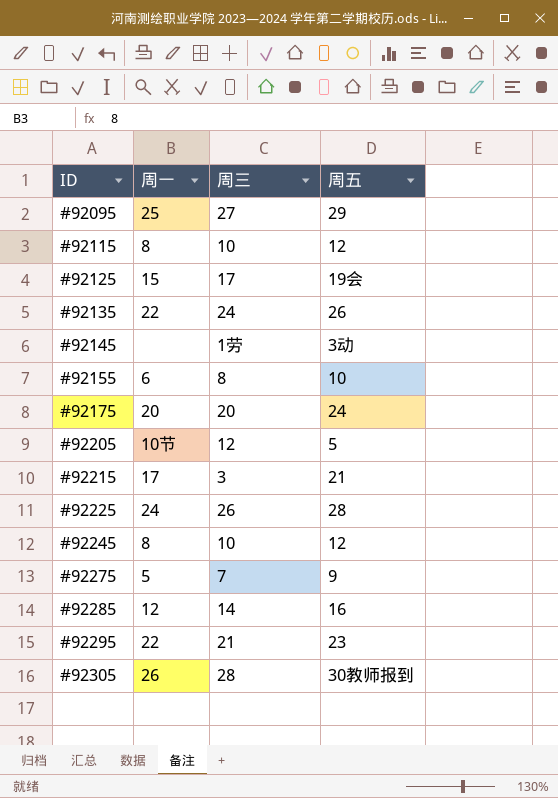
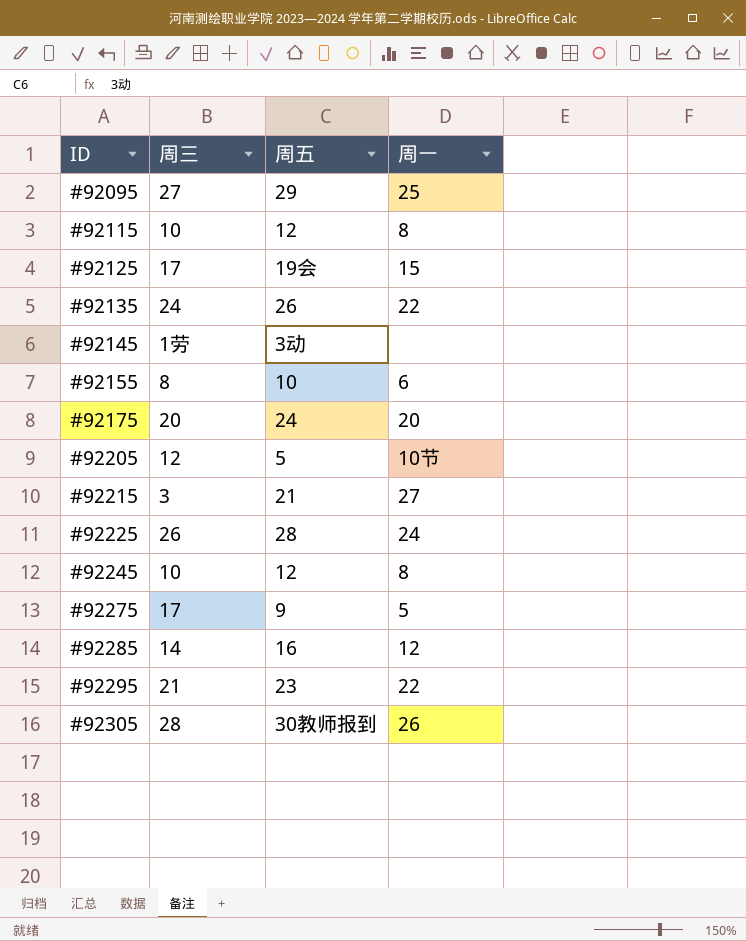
column 周一 | position: 2 -> 4
#92215 | 周一: 17 -> 27
#92275 | 周三: 7 -> 17

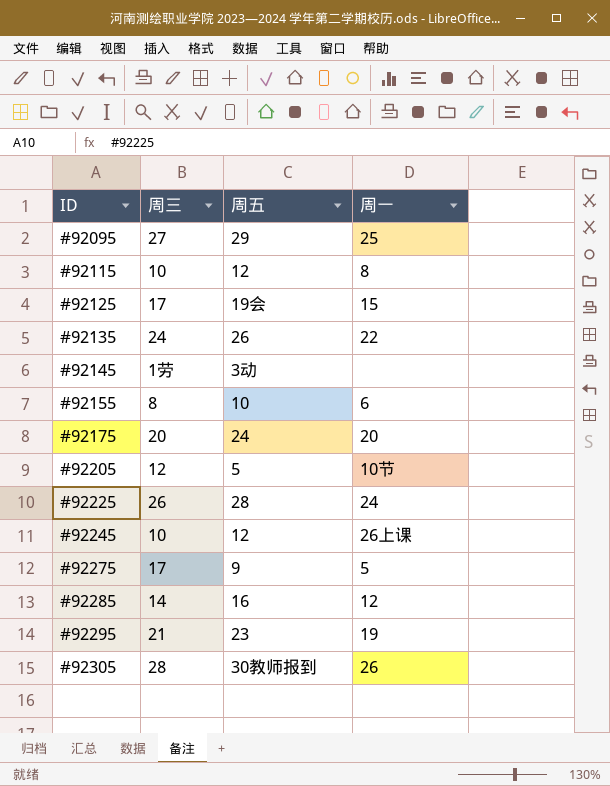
row #92215: 3 | 21 | 27 -> none
#92245 | 周一: 8 -> 26上课
#92295 | 周一: 22 -> 19

